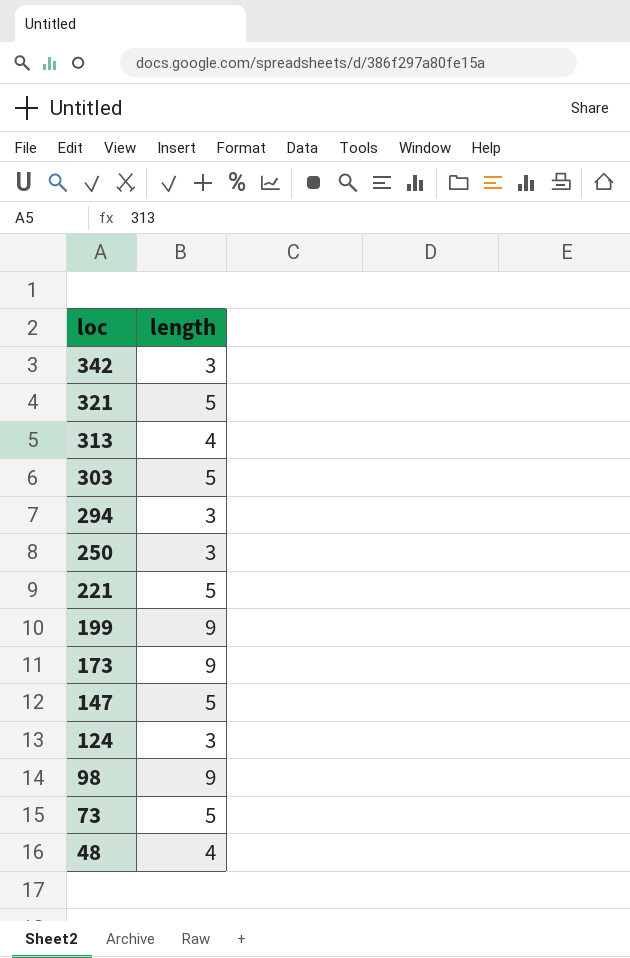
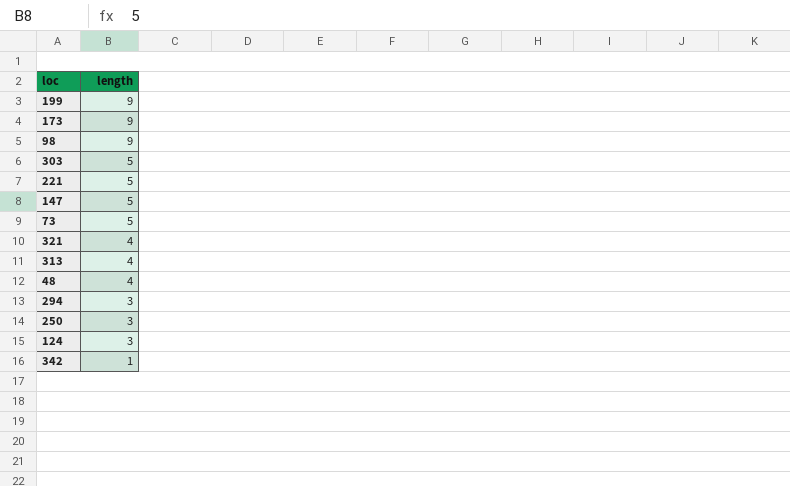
row order: loc descending -> length descending
321 | length: 5 -> 4
342 | length: 3 -> 1

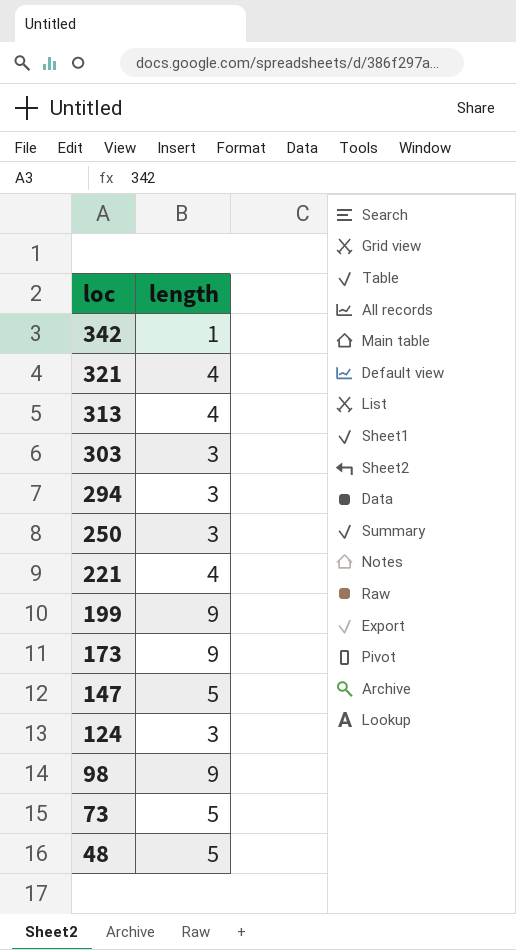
row order: length descending -> loc descending
303 | length: 5 -> 3
221 | length: 5 -> 4
48 | length: 4 -> 5

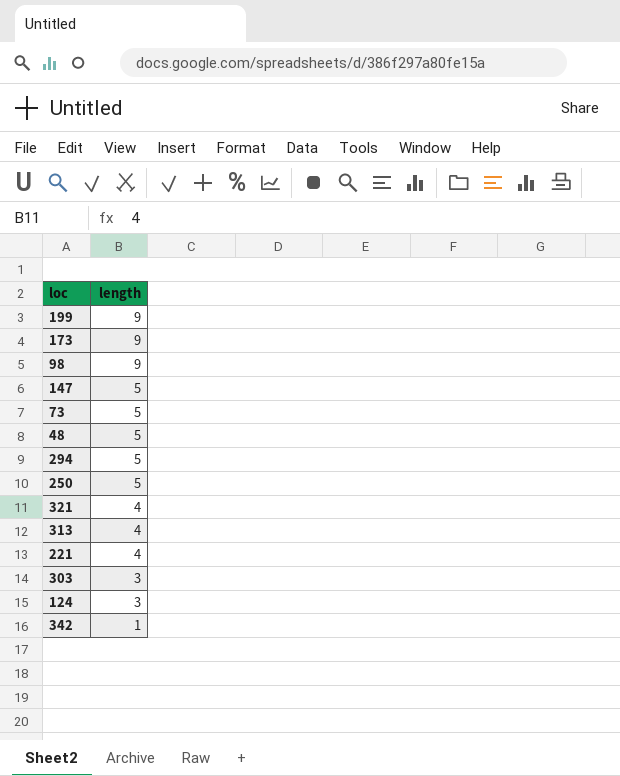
row order: loc descending -> length descending
294 | length: 3 -> 5
250 | length: 3 -> 5

